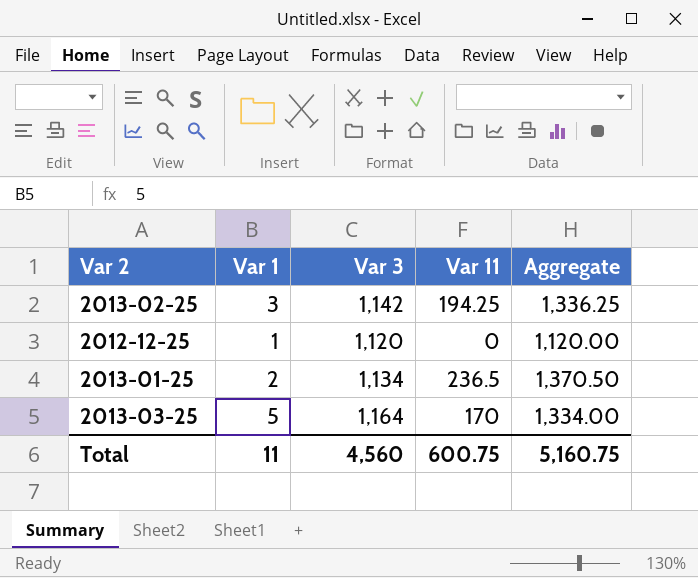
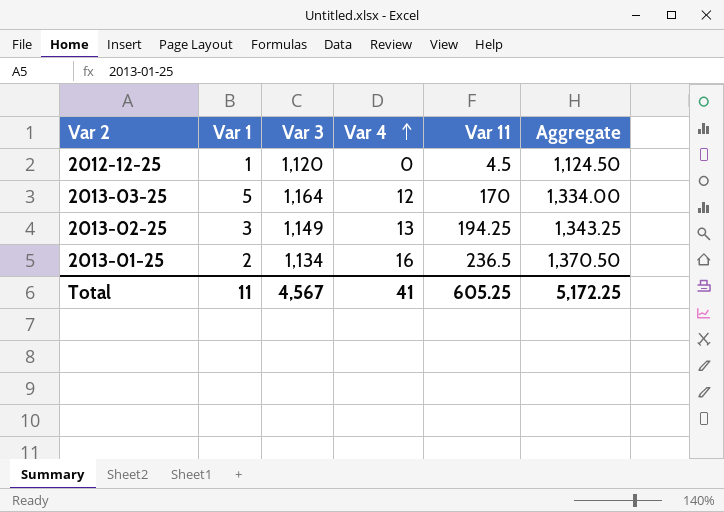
row order: none -> Var 4 ascending
column Var 4 | position: none -> 4
2012-12-25 | Var 11: 0 -> 4.5
2012-12-25 | Aggregate: 1,120.00 -> 1,124.50
2013-02-25 | Var 3: 1,142 -> 1,149
2013-02-25 | Aggregate: 1,336.25 -> 1,343.25
Total | Var 3: 4,560 -> 4,567
Total | Var 11: 600.75 -> 605.25
Total | Aggregate: 5,160.75 -> 5,172.25

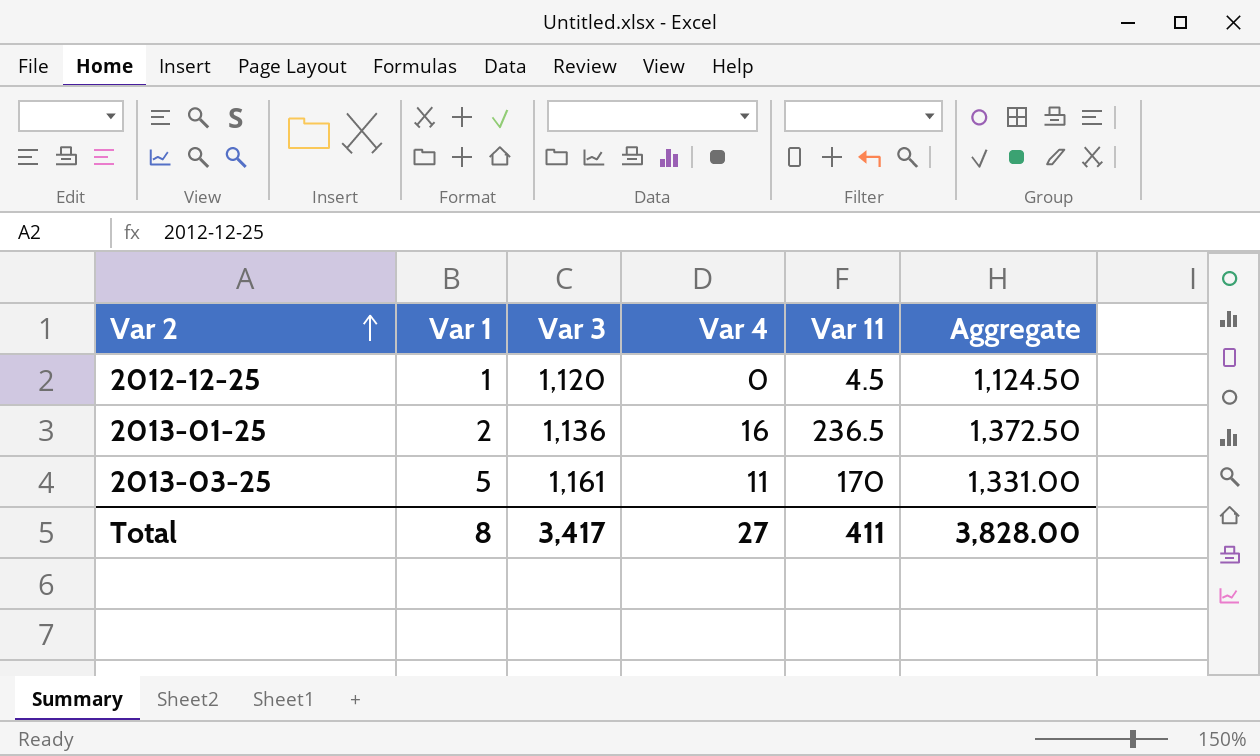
row order: Var 4 ascending -> Var 2 ascending
row 2013-02-25: 3 | 1,149 | 13 | 194.25 | 1,343.25 -> none
2013-01-25 | Var 3: 1,134 -> 1,136
2013-01-25 | Aggregate: 1,370.50 -> 1,372.50
2013-03-25 | Var 3: 1,164 -> 1,161
2013-03-25 | Var 4: 12 -> 11
2013-03-25 | Aggregate: 1,334.00 -> 1,331.00
Total | Var 1: 11 -> 8
Total | Var 3: 4,567 -> 3,417
Total | Var 4: 41 -> 27
Total | Var 11: 605.25 -> 411
Total | Aggregate: 5,172.25 -> 3,828.00

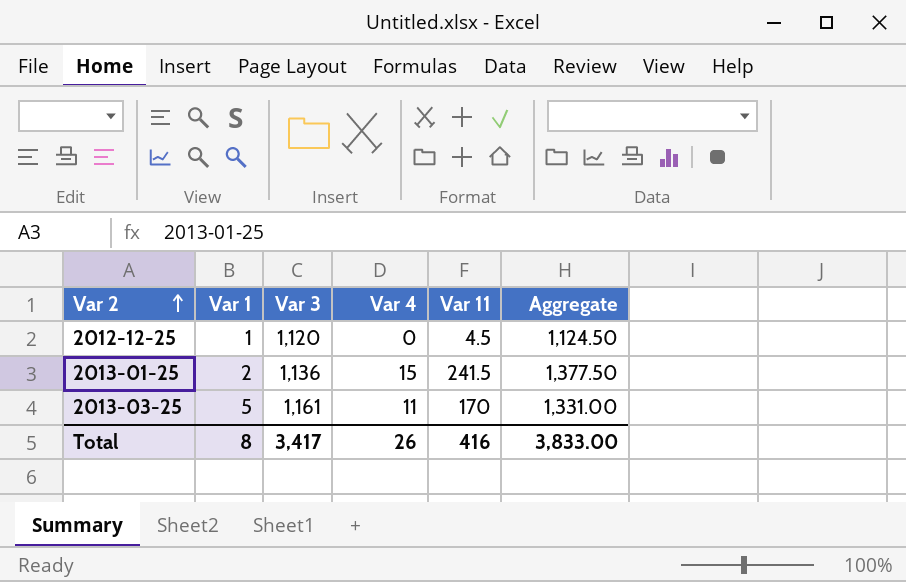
2013-01-25 | Var 4: 16 -> 15
2013-01-25 | Var 11: 236.5 -> 241.5
2013-01-25 | Aggregate: 1,372.50 -> 1,377.50
Total | Var 4: 27 -> 26
Total | Var 11: 411 -> 416
Total | Aggregate: 3,828.00 -> 3,833.00

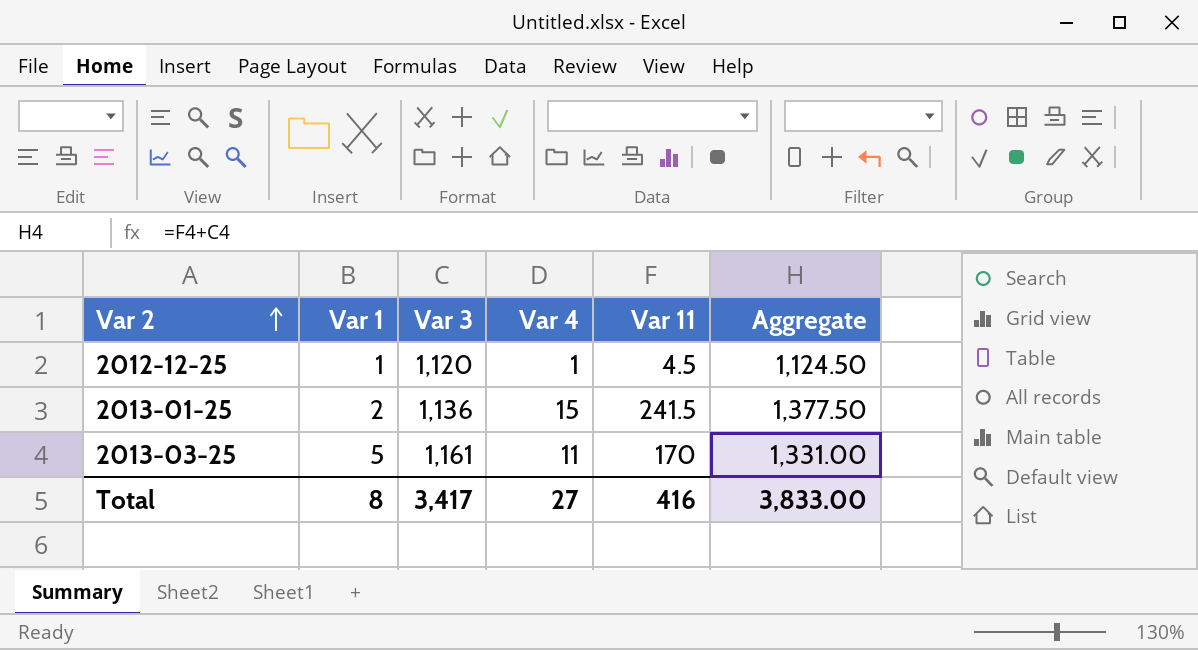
2012-12-25 | Var 4: 0 -> 1
Total | Var 4: 26 -> 27

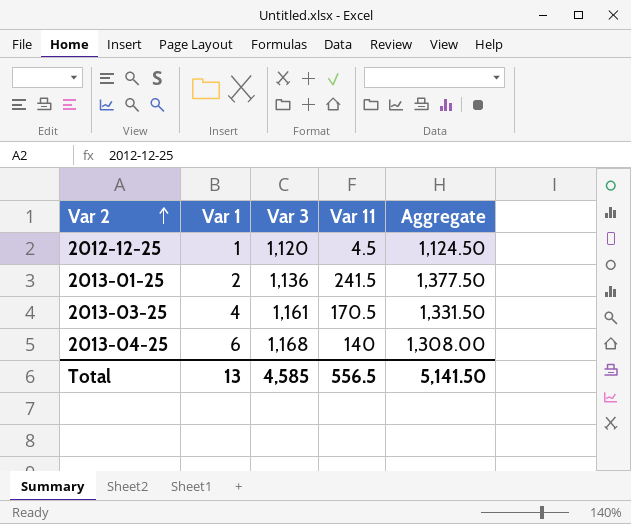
column Var 4 | position: 4 -> none
2013-03-25 | Var 1: 5 -> 4
2013-03-25 | Var 11: 170 -> 170.5
2013-03-25 | Aggregate: 1,331.00 -> 1,331.50
row 2013-04-25: none -> 6 | 1,168 | 140 | 1,308.00
Total | Var 1: 8 -> 13
Total | Var 3: 3,417 -> 4,585
Total | Var 11: 416 -> 556.5
Total | Aggregate: 3,833.00 -> 5,141.50

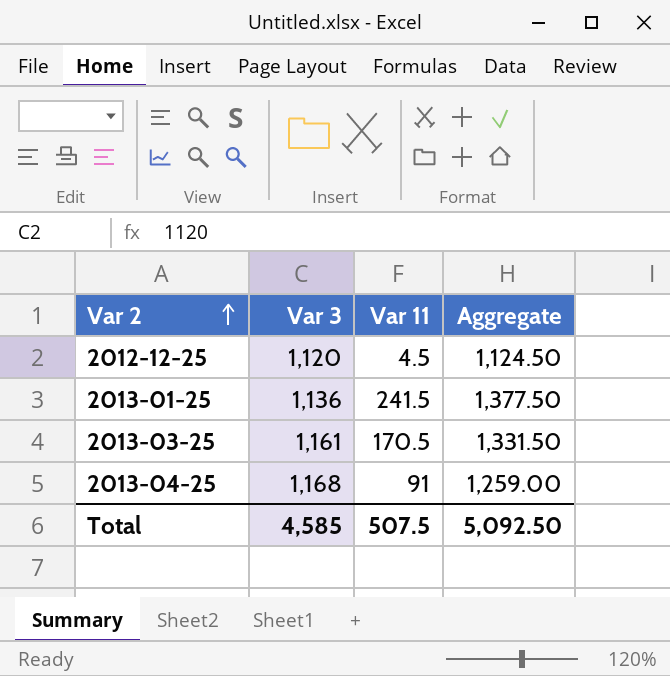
column Var 1 | position: 2 -> none
2013-04-25 | Var 11: 140 -> 91
2013-04-25 | Aggregate: 1,308.00 -> 1,259.00
Total | Var 11: 556.5 -> 507.5
Total | Aggregate: 5,141.50 -> 5,092.50

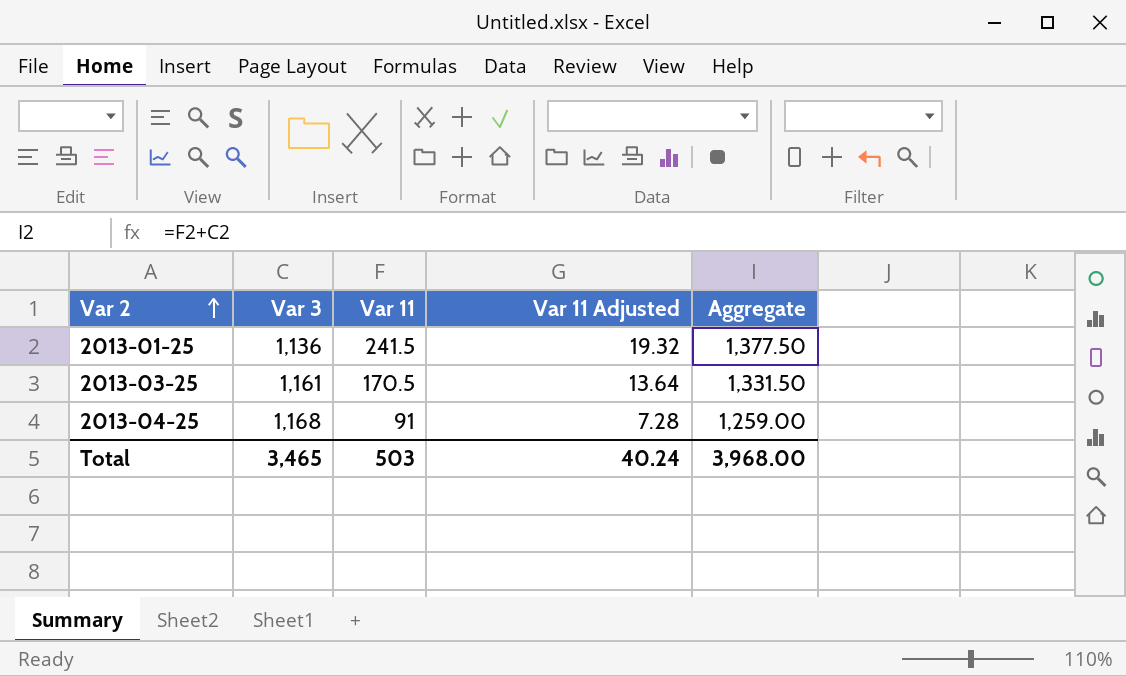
column Var 11 Adjusted | formula: none -> [Var 11] * 0.08
row 2012-12-25: 1,120 | 4.5 | 1,124.50 -> none
Total | Var 3: 4,585 -> 3,465
Total | Var 11: 507.5 -> 503
Total | Aggregate: 5,092.50 -> 3,968.00

